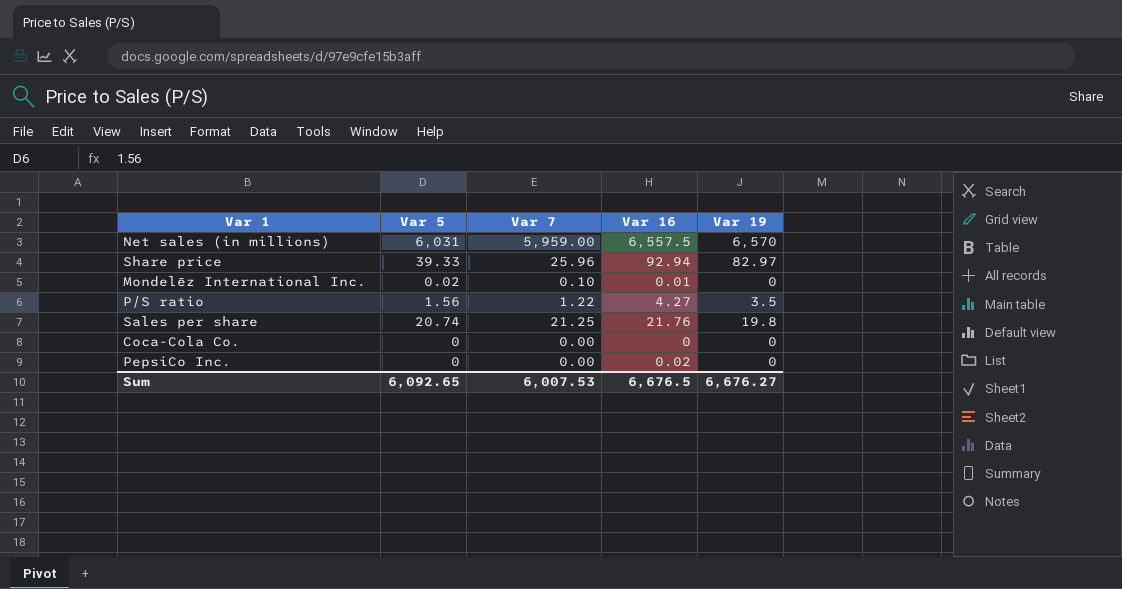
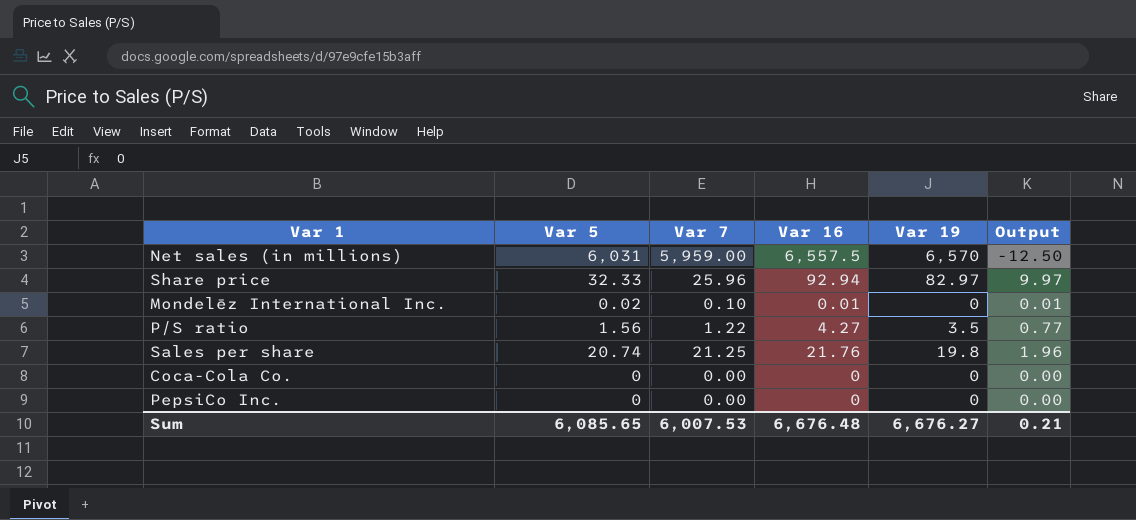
column Output | formula: none -> [Var 16] - [Var 19]
Share price | Var 5: 39.33 -> 32.33
PepsiCo Inc. | Var 16: 0.02 -> 0
Sum | Var 5: 6,092.65 -> 6,085.65
Sum | Var 16: 6,676.5 -> 6,676.48

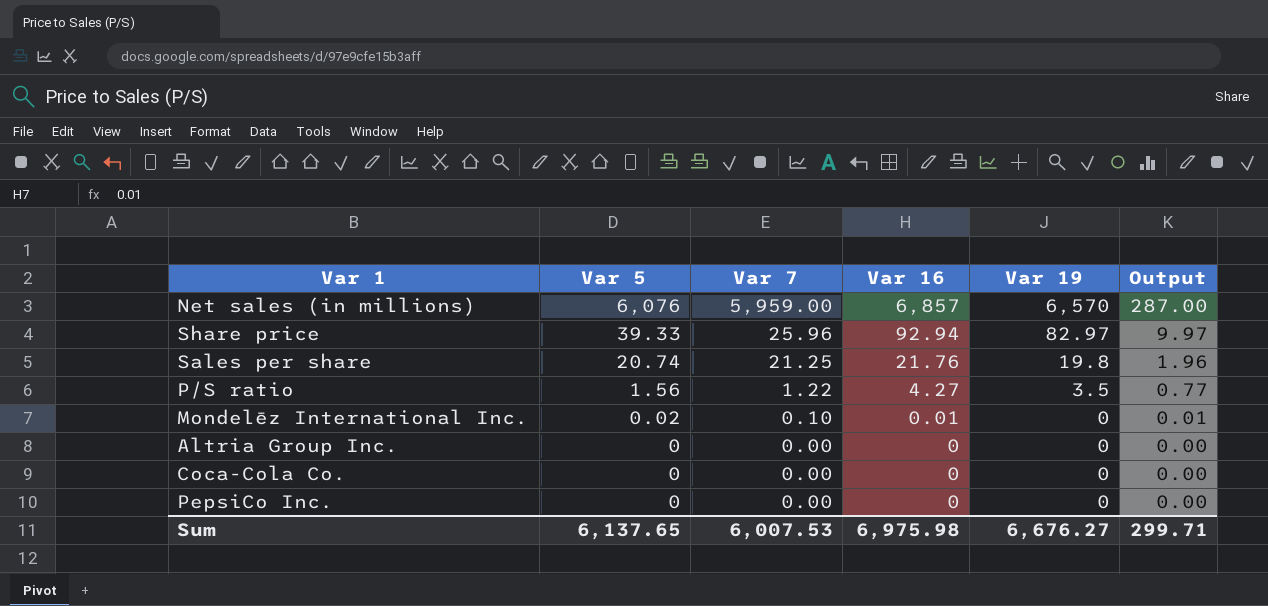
row order: none -> Var 5 descending
Net sales (in millions) | Var 5: 6,031 -> 6,076
Net sales (in millions) | Var 16: 6,557.5 -> 6,857
Net sales (in millions) | Output: -12.50 -> 287.00
Share price | Var 5: 32.33 -> 39.33
row Altria Group Inc.: none -> 0 | 0.00 | 0 | 0 | 0.00
Sum | Var 5: 6,085.65 -> 6,137.65
Sum | Var 16: 6,676.48 -> 6,975.98
Sum | Output: 0.21 -> 299.71

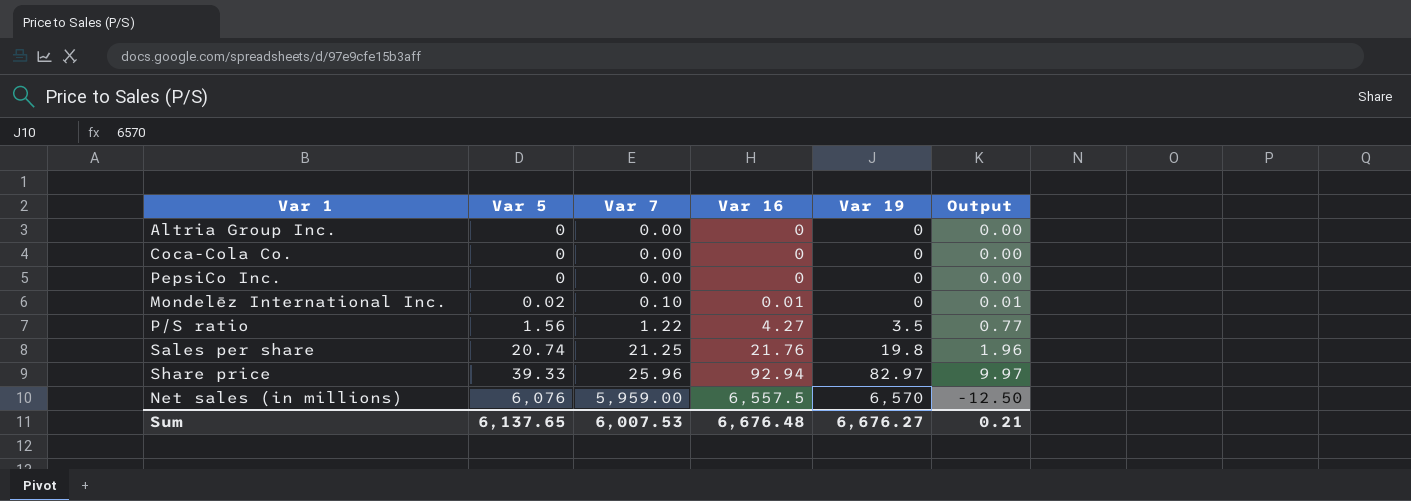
row order: Var 5 descending -> Var 5 ascending
Net sales (in millions) | Var 16: 6,857 -> 6,557.5
Net sales (in millions) | Output: 287.00 -> -12.50
Sum | Var 16: 6,975.98 -> 6,676.48
Sum | Output: 299.71 -> 0.21

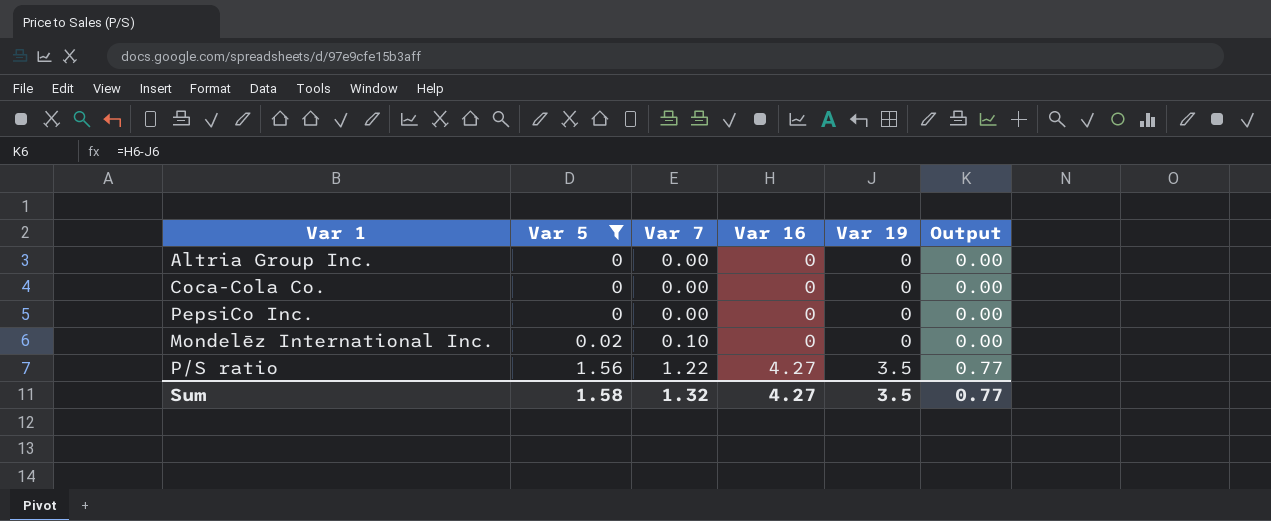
filter: none -> Var 5 <= 1.56
Mondelēz International Inc. | Var 16: 0.01 -> 0
Mondelēz International Inc. | Output: 0.01 -> 0.00
Sum | Var 5: 6,137.65 -> 1.58
Sum | Var 7: 6,007.53 -> 1.32
Sum | Var 16: 6,676.48 -> 4.27
Sum | Var 19: 6,676.27 -> 3.5
Sum | Output: 0.21 -> 0.77

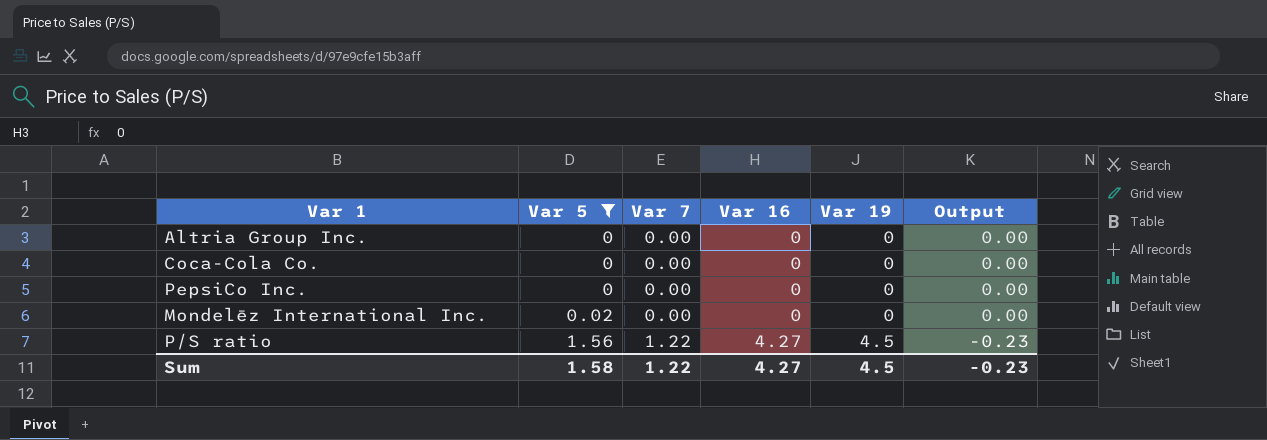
Mondelēz International Inc. | Var 7: 0.10 -> 0.00
P/S ratio | Var 19: 3.5 -> 4.5
P/S ratio | Output: 0.77 -> -0.23
Sum | Var 7: 1.32 -> 1.22
Sum | Var 19: 3.5 -> 4.5
Sum | Output: 0.77 -> -0.23

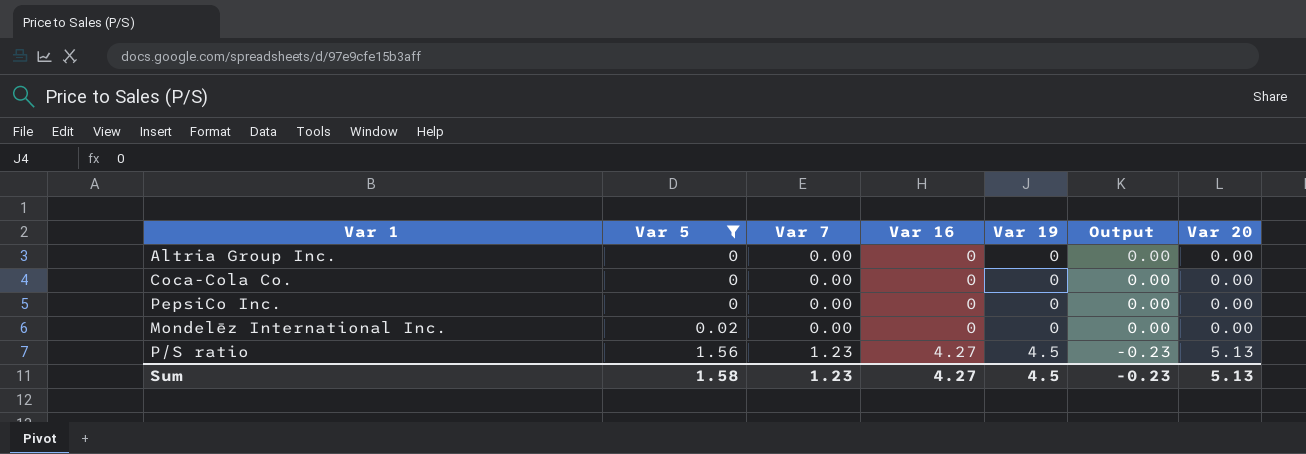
column Var 20 | position: none -> 7
P/S ratio | Var 7: 1.22 -> 1.23
Sum | Var 7: 1.22 -> 1.23

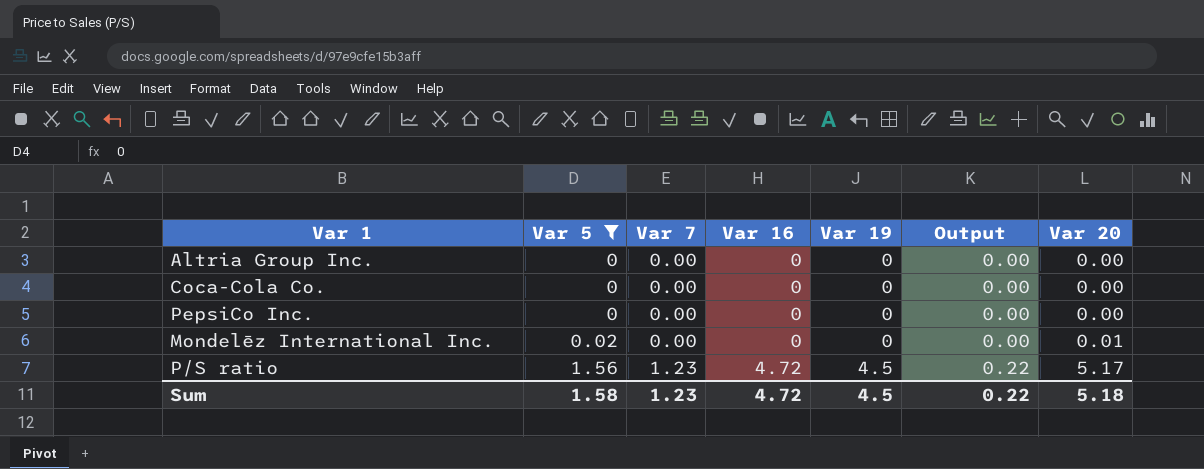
Mondelēz International Inc. | Var 20: 0.00 -> 0.01
P/S ratio | Var 16: 4.27 -> 4.72
P/S ratio | Output: -0.23 -> 0.22
P/S ratio | Var 20: 5.13 -> 5.17
Sum | Var 16: 4.27 -> 4.72
Sum | Output: -0.23 -> 0.22
Sum | Var 20: 5.13 -> 5.18

